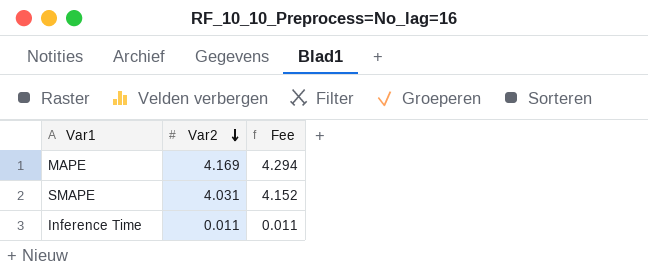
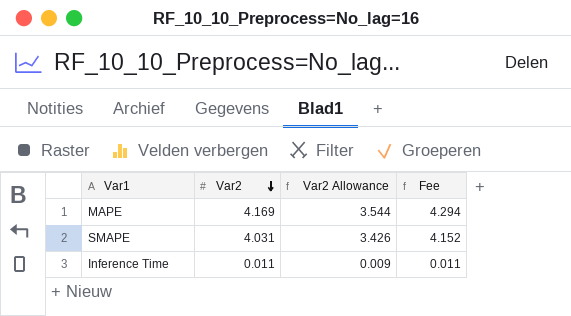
column Var2 Allowance | formula: none -> [Var2] * 0.85

